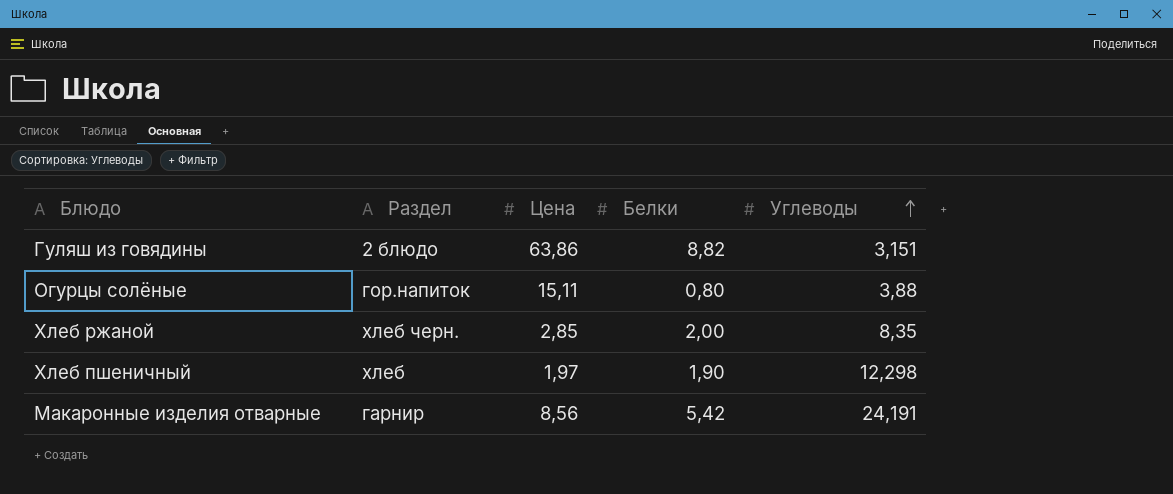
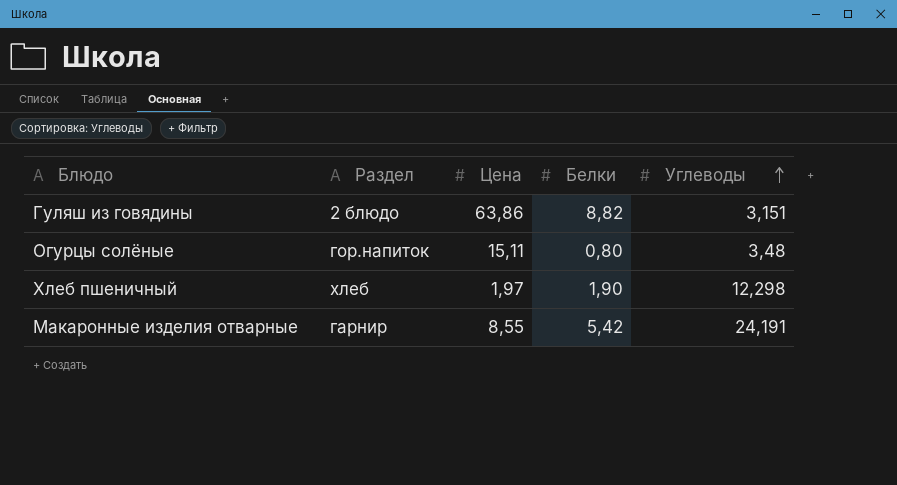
row Хлеб ржаной: хлеб черн. | 2,85 | 2,00 | 8,35 -> none
Огурцы солёные | Углеводы: 3,88 -> 3,48
Макаронные изделия отварные | Цена: 8,56 -> 8,55

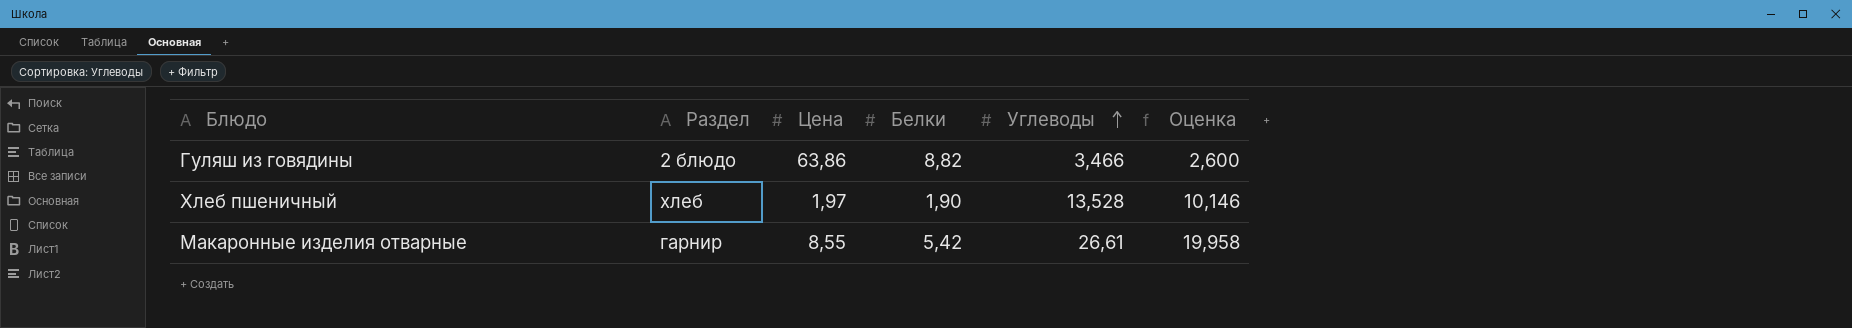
column Оценка | formula: none -> [Углеводы] * 0,75
row Огурцы солёные: гор.напиток | 15,11 | 0,80 | 3,48 -> none
Гуляш из говядины | Углеводы: 3,151 -> 3,466
Хлеб пшеничный | Углеводы: 12,298 -> 13,528
Макаронные изделия отварные | Углеводы: 24,191 -> 26,61

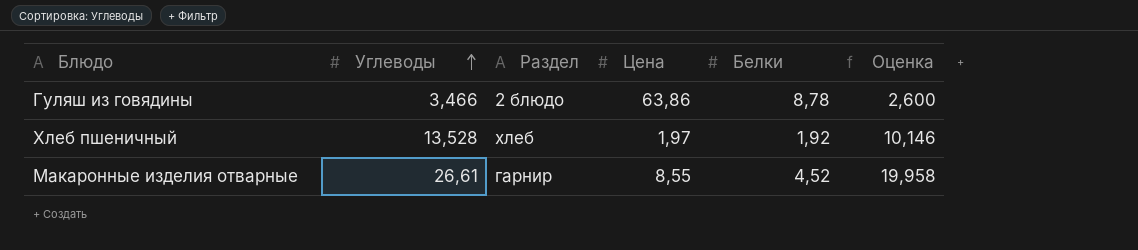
column Углеводы | position: 5 -> 2
Гуляш из говядины | Белки: 8,82 -> 8,78
Хлеб пшеничный | Белки: 1,90 -> 1,92
Макаронные изделия отварные | Белки: 5,42 -> 4,52

